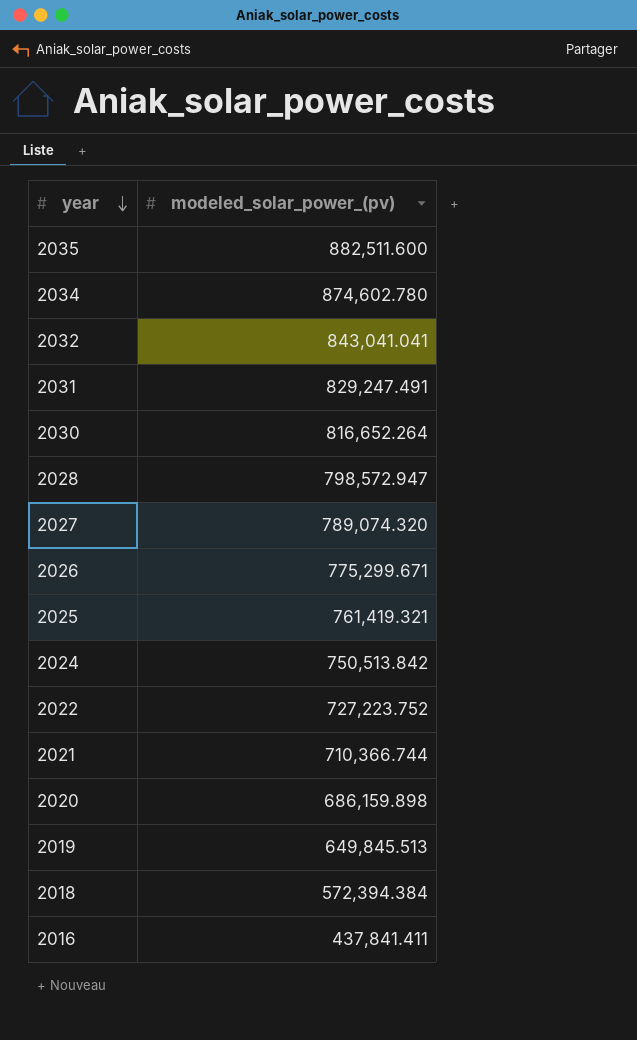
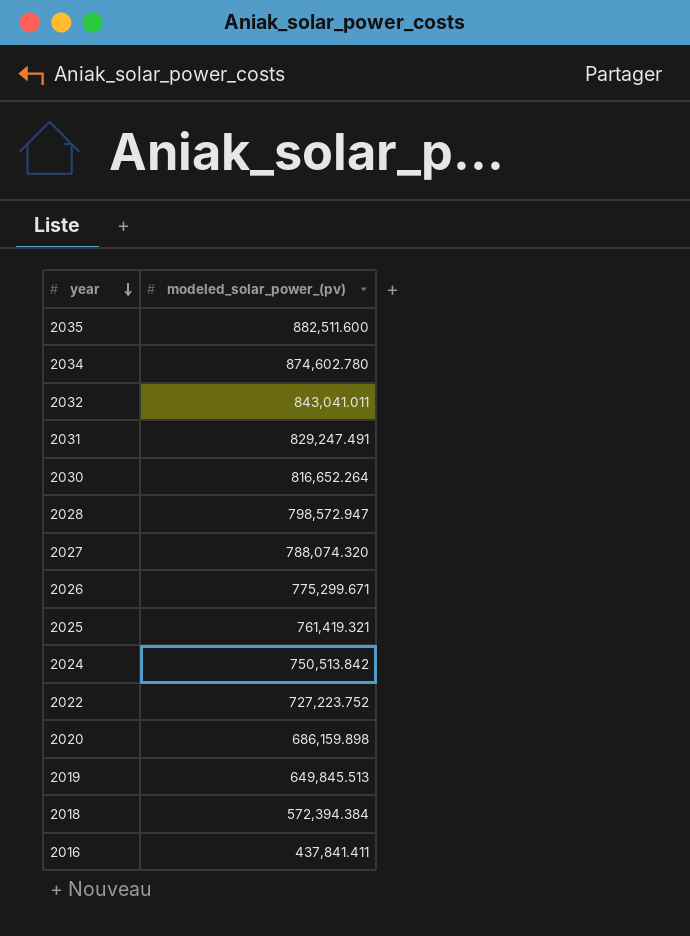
row 2021: 710,366.744 -> none
2032 | modeled_solar_power_(pv): 843,041.041 -> 843,041.011
2027 | modeled_solar_power_(pv): 789,074.320 -> 788,074.320

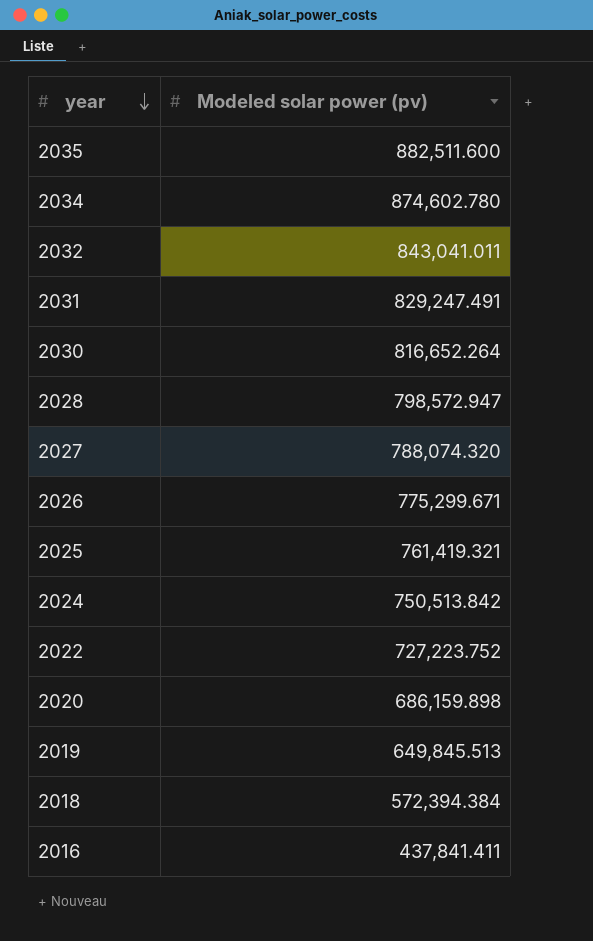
column name: modeled_solar_power_(pv) -> Modeled solar power (pv)

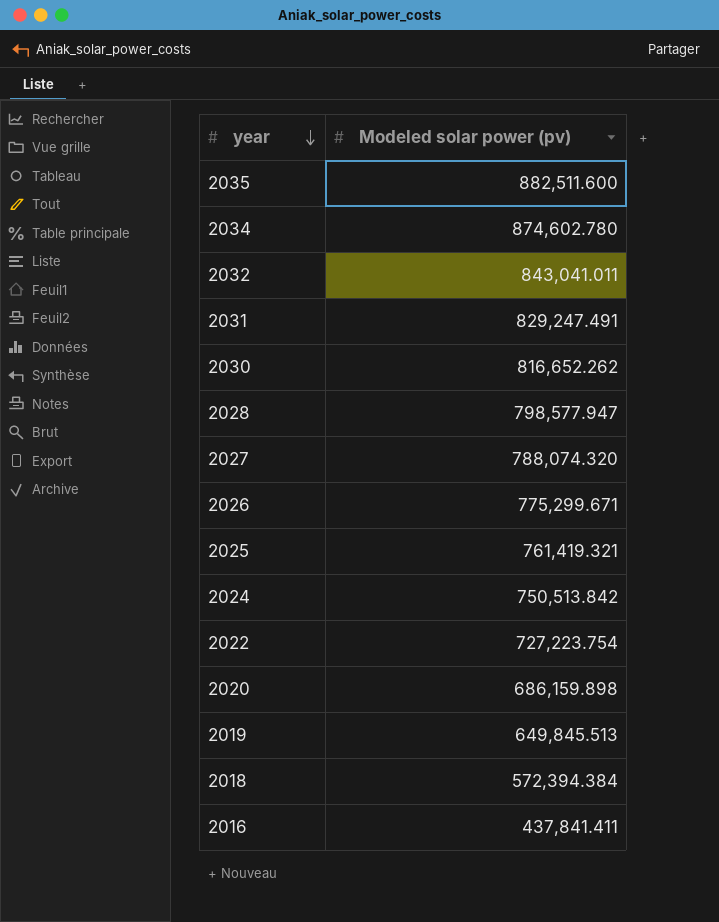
2030 | Modeled solar power (pv): 816,652.264 -> 816,652.262
2028 | Modeled solar power (pv): 798,572.947 -> 798,577.947
2022 | Modeled solar power (pv): 727,223.752 -> 727,223.754

